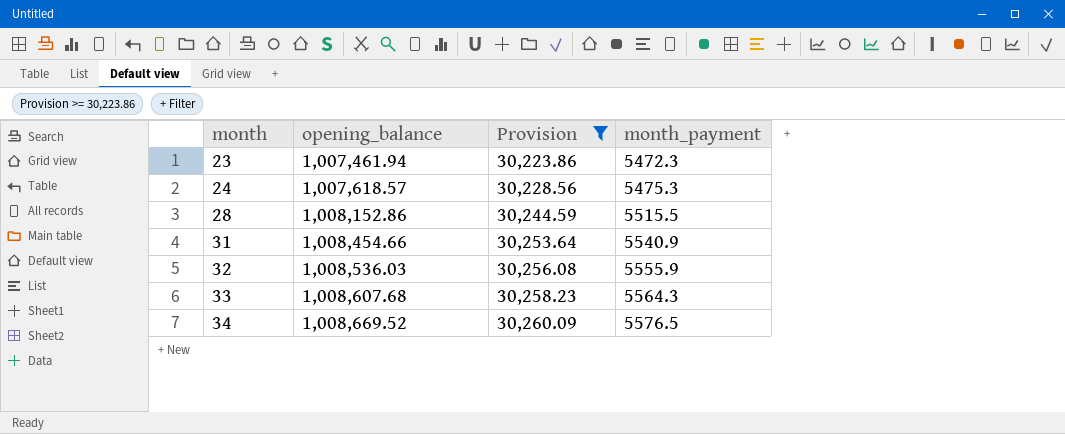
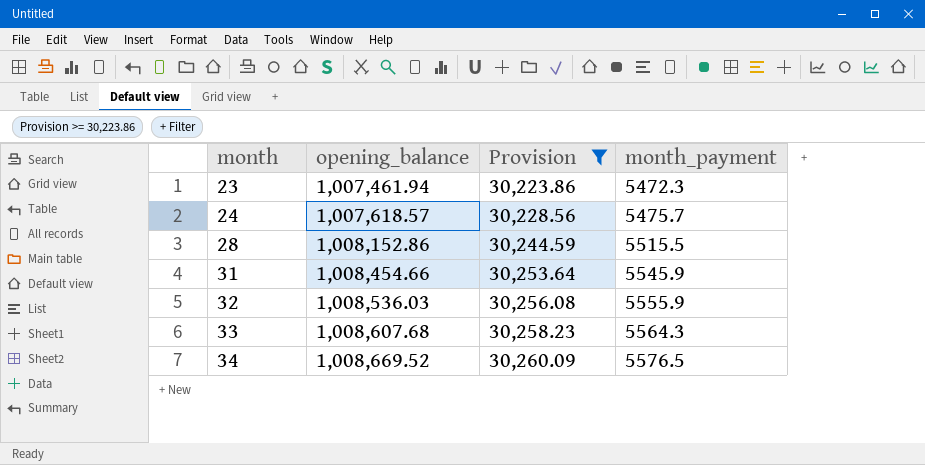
24 | month_payment: 5475.3 -> 5475.7
31 | month_payment: 5540.9 -> 5545.9

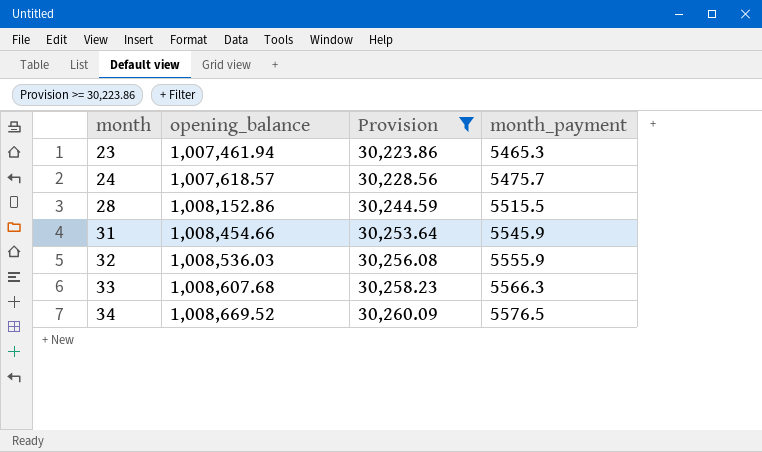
23 | month_payment: 5472.3 -> 5465.3
33 | month_payment: 5564.3 -> 5566.3

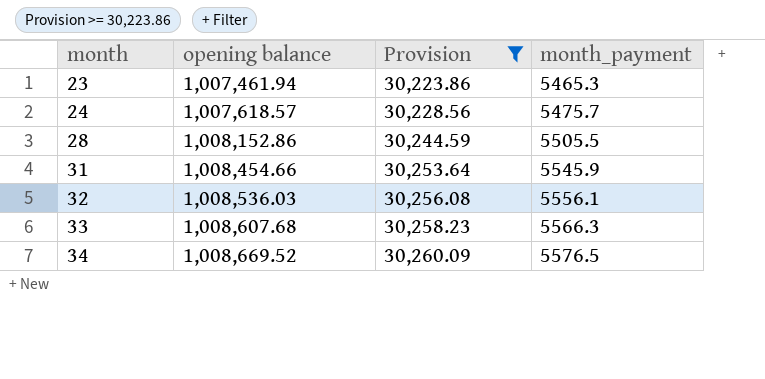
column name: opening_balance -> opening balance
28 | month_payment: 5515.5 -> 5505.5
32 | month_payment: 5555.9 -> 5556.1

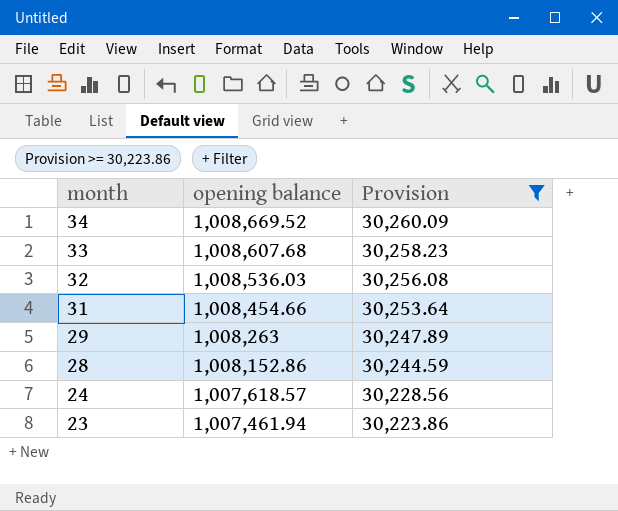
row order: month ascending -> month descending
column month_payment | position: 4 -> none
row 29: none -> 1,008,263 | 30,247.89

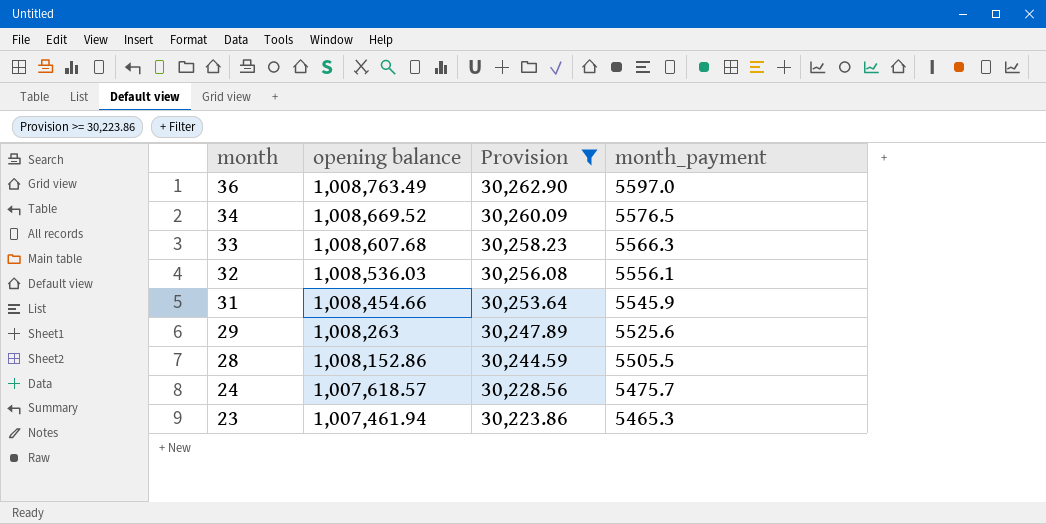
column month_payment | position: none -> 4
row 36: none -> 1,008,763.49 | 30,262.90 | 5597.0

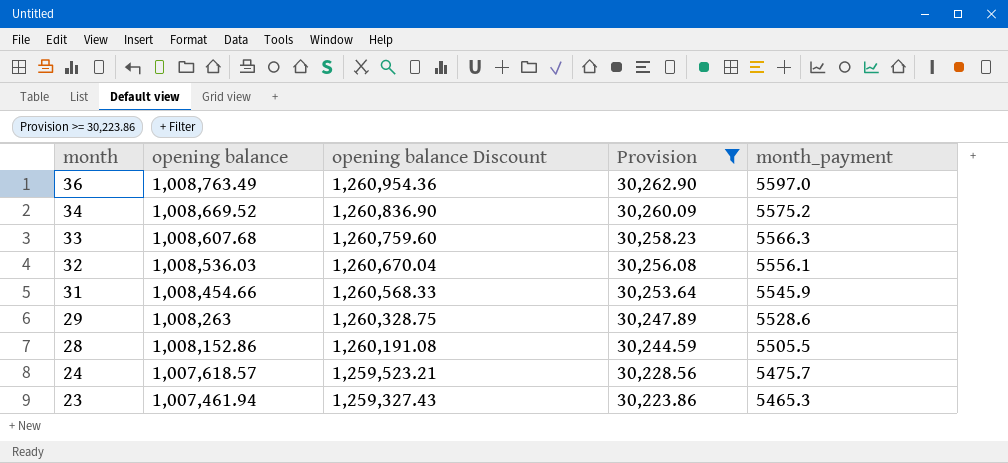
column opening balance Discount | formula: none -> [opening balance] * 1.25
34 | month_payment: 5576.5 -> 5575.2
29 | month_payment: 5525.6 -> 5528.6

